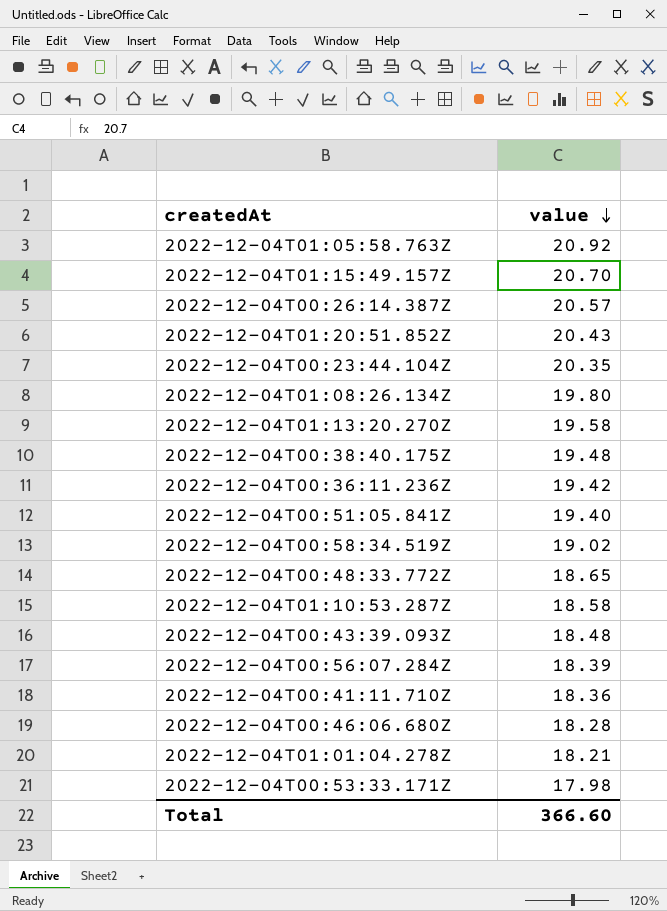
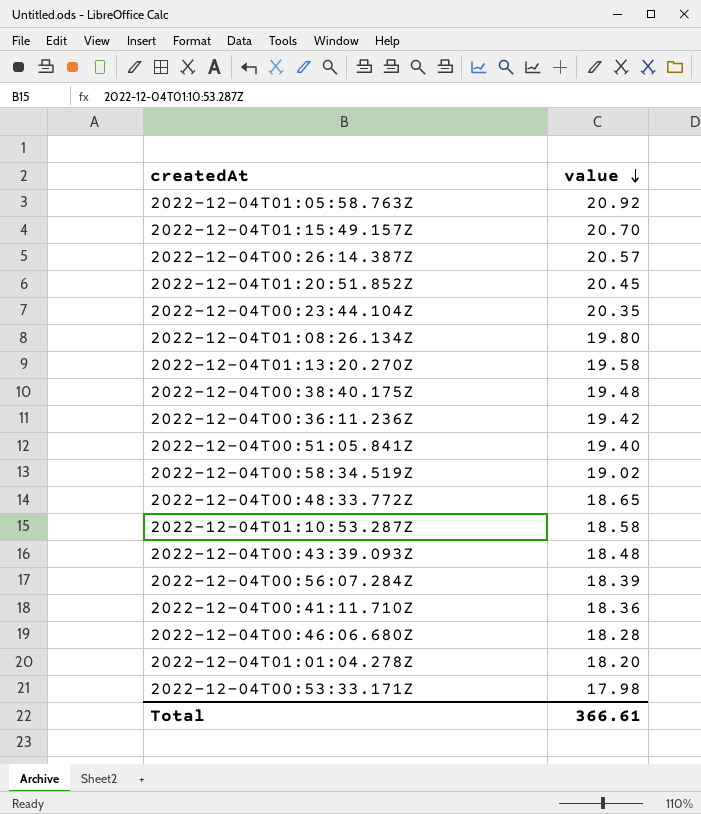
2022-12-04T01:20:51.852Z | value: 20.43 -> 20.45
2022-12-04T01:01:04.278Z | value: 18.21 -> 18.20
Total | value: 366.60 -> 366.61

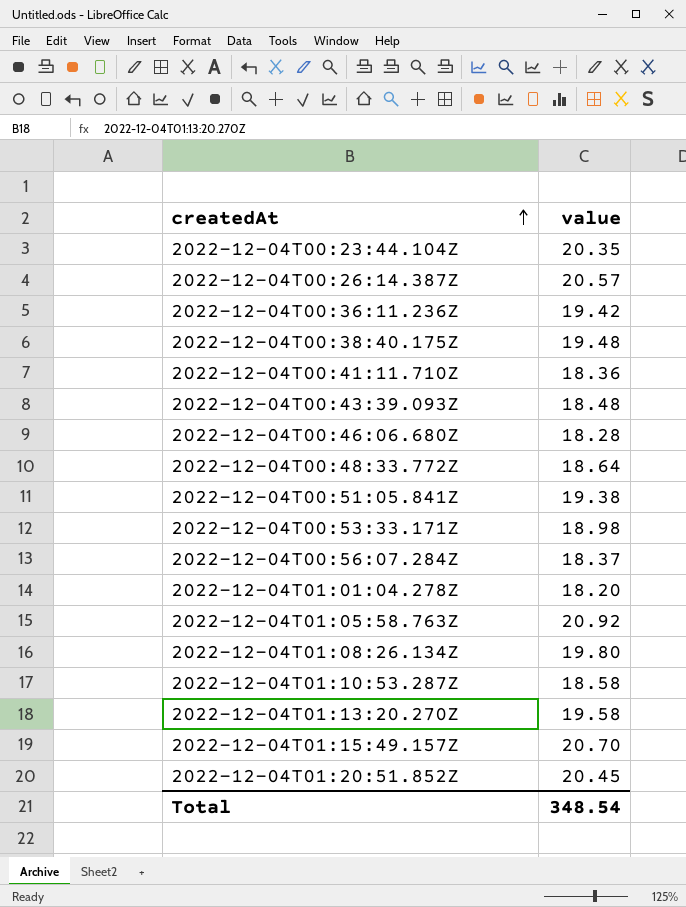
row order: value descending -> createdAt ascending
row 2022-12-04T00:58:34.519Z: 19.02 -> none
2022-12-04T00:48:33.772Z | value: 18.65 -> 18.64
2022-12-04T00:51:05.841Z | value: 19.40 -> 19.38
2022-12-04T00:53:33.171Z | value: 17.98 -> 18.98
2022-12-04T00:56:07.284Z | value: 18.39 -> 18.37
Total | value: 366.61 -> 348.54

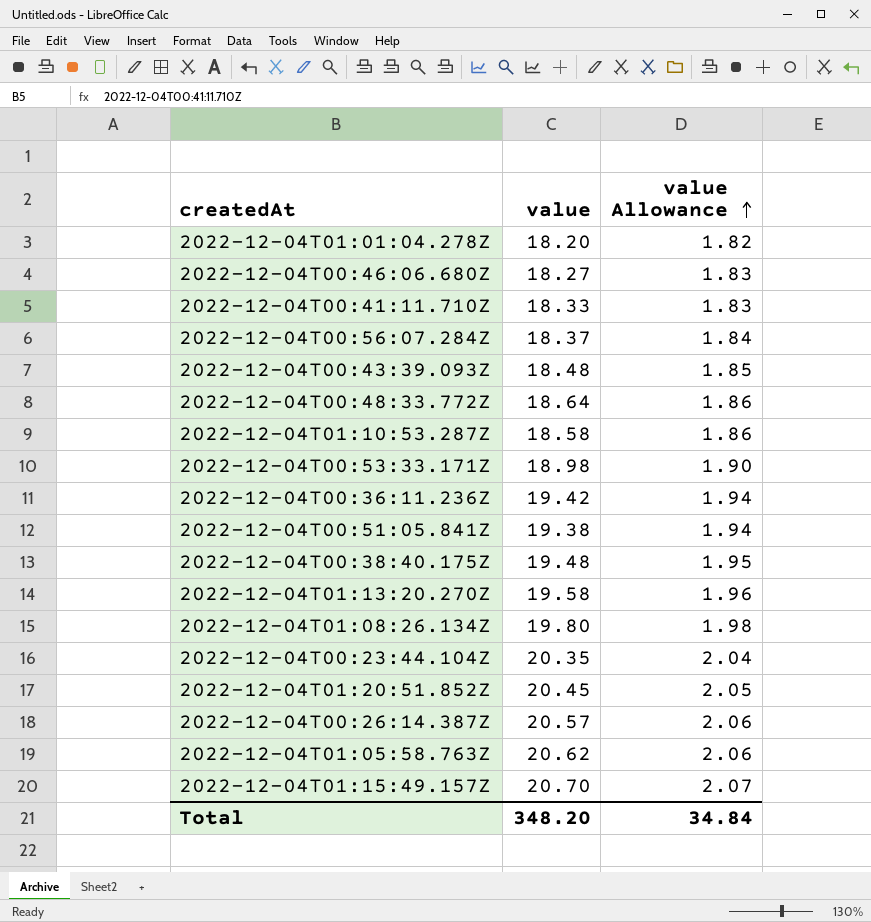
row order: createdAt ascending -> value Allowance ascending
column value Allowance | formula: none -> [value] * 0.1
2022-12-04T00:46:06.680Z | value: 18.28 -> 18.27
2022-12-04T00:41:11.710Z | value: 18.36 -> 18.33
2022-12-04T01:05:58.763Z | value: 20.92 -> 20.62
Total | value: 348.54 -> 348.20

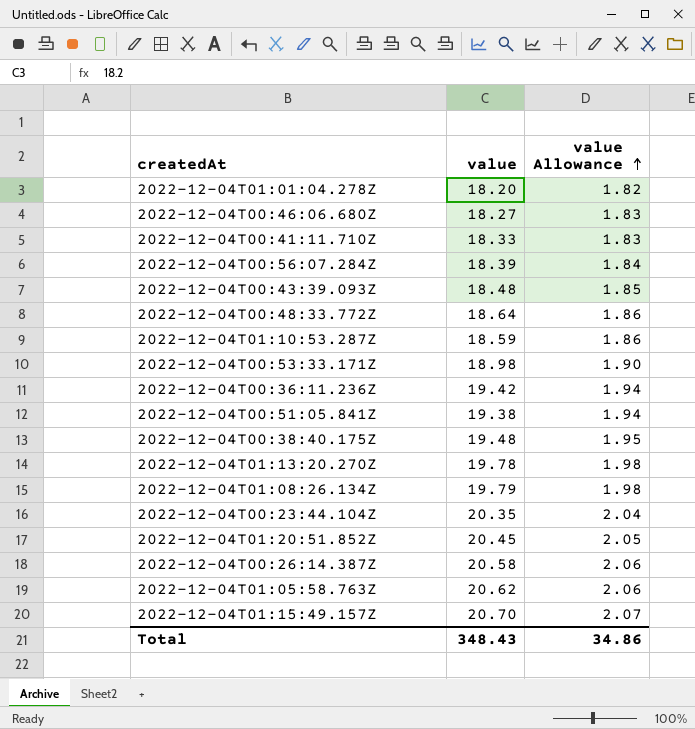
2022-12-04T00:56:07.284Z | value: 18.37 -> 18.39
2022-12-04T01:10:53.287Z | value: 18.58 -> 18.59
2022-12-04T01:13:20.270Z | value: 19.58 -> 19.78
2022-12-04T01:13:20.270Z | value Allowance: 1.96 -> 1.98
2022-12-04T01:08:26.134Z | value: 19.80 -> 19.79
2022-12-04T00:26:14.387Z | value: 20.57 -> 20.58
Total | value: 348.20 -> 348.43
Total | value Allowance: 34.84 -> 34.86

